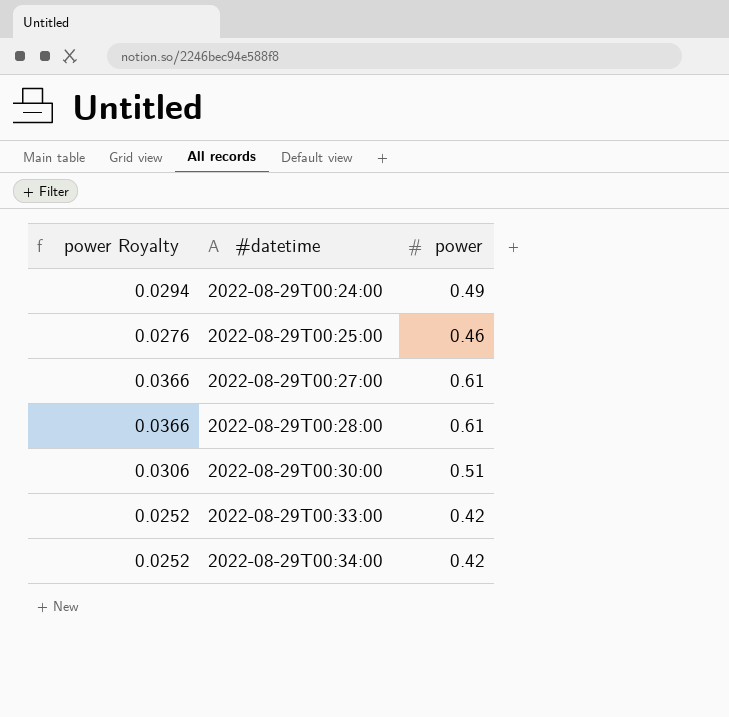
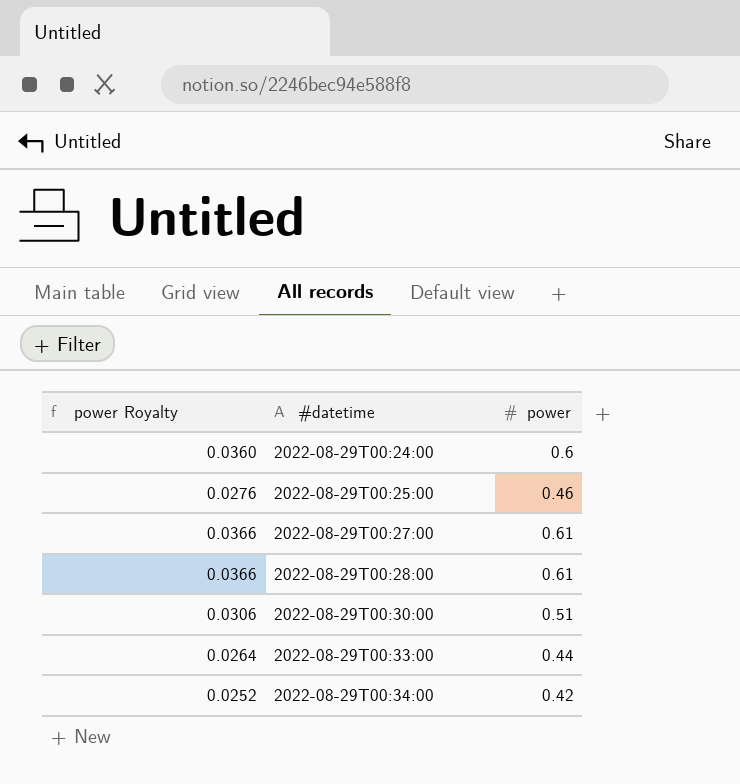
2022-08-29T00:24:00 | power Royalty: 0.0294 -> 0.0360
2022-08-29T00:24:00 | power: 0.49 -> 0.6
2022-08-29T00:33:00 | power Royalty: 0.0252 -> 0.0264
2022-08-29T00:33:00 | power: 0.42 -> 0.44

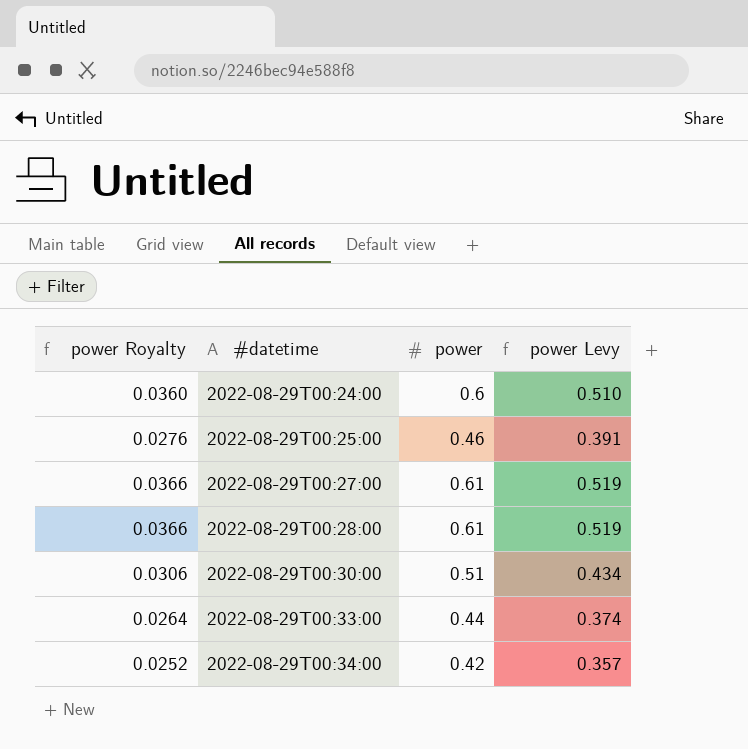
column power Levy | formula: none -> [power] * 0.85

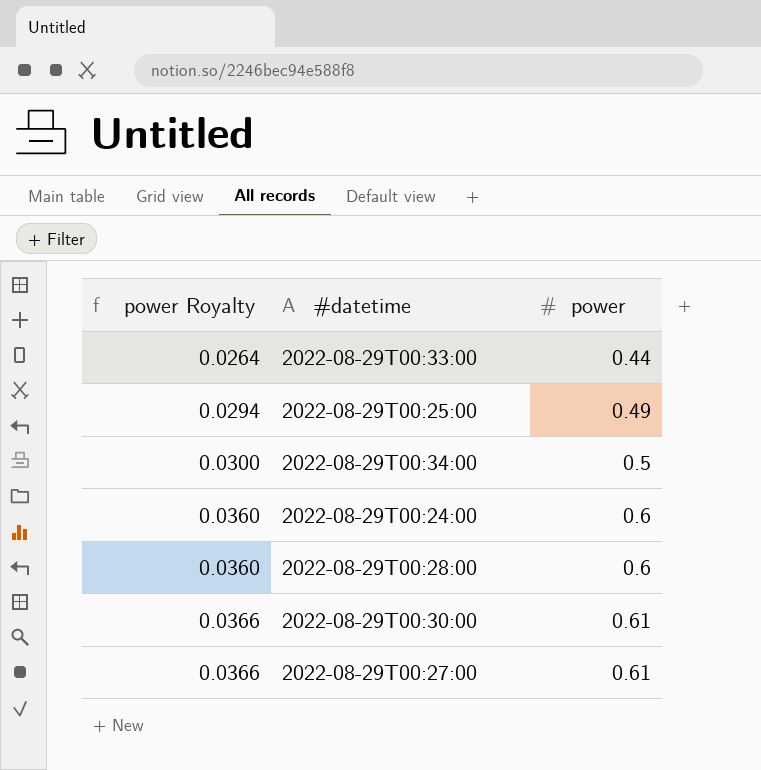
row order: #datetime ascending -> power Royalty ascending
column power Levy | formula: [power] * 0.85 -> none
2022-08-29T00:25:00 | power Royalty: 0.0276 -> 0.0294
2022-08-29T00:25:00 | power: 0.46 -> 0.49
2022-08-29T00:34:00 | power Royalty: 0.0252 -> 0.0300
2022-08-29T00:34:00 | power: 0.42 -> 0.5
2022-08-29T00:28:00 | power Royalty: 0.0366 -> 0.0360
2022-08-29T00:28:00 | power: 0.61 -> 0.6
2022-08-29T00:30:00 | power Royalty: 0.0306 -> 0.0366
2022-08-29T00:30:00 | power: 0.51 -> 0.61

